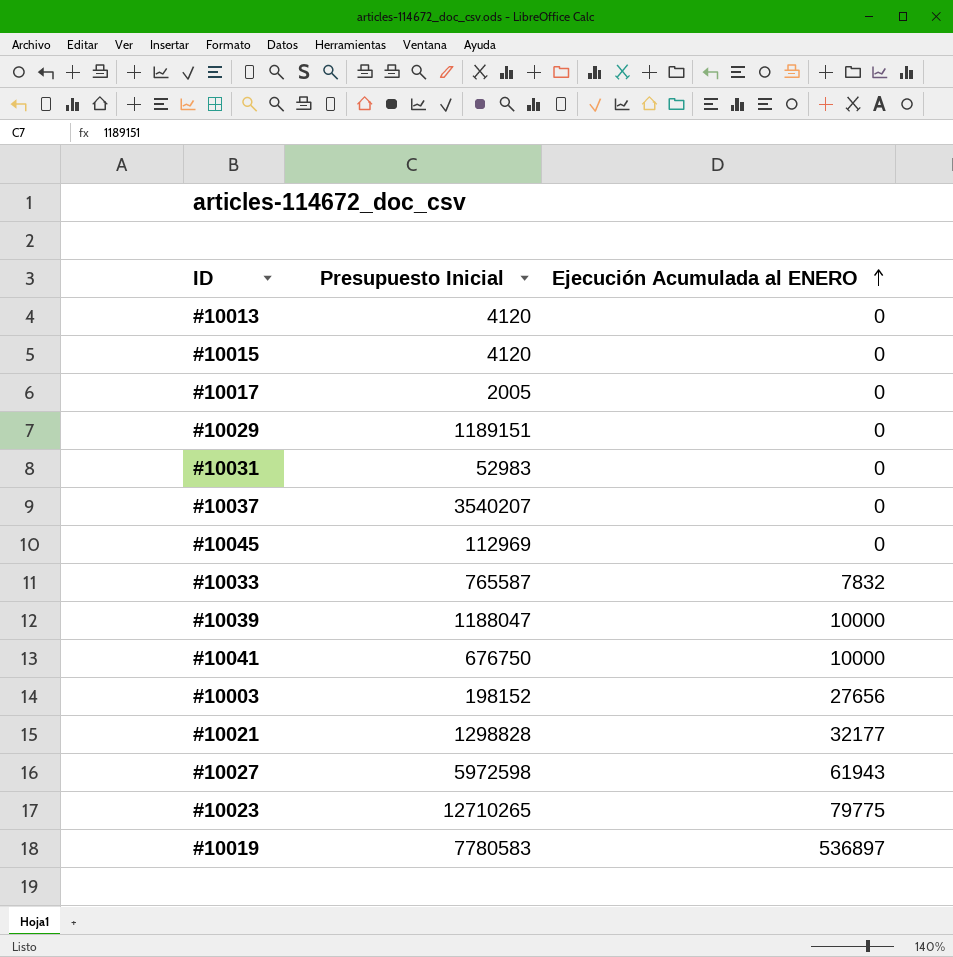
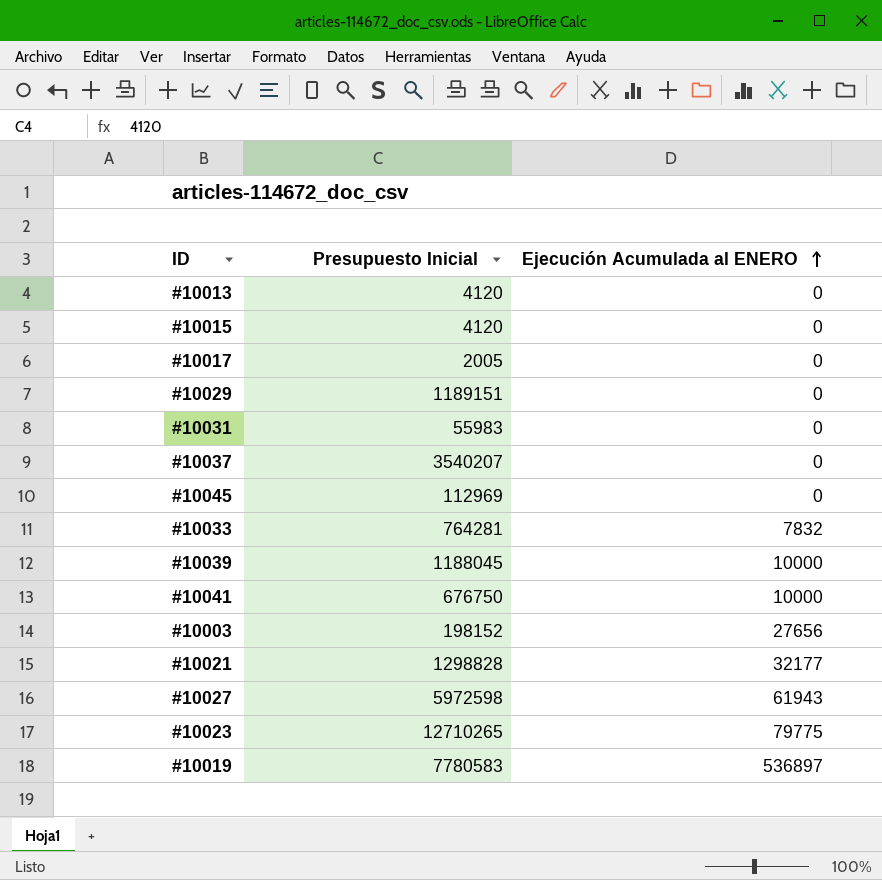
#10031 | Presupuesto Inicial: 52983 -> 55983
#10033 | Presupuesto Inicial: 765587 -> 764281
#10039 | Presupuesto Inicial: 1188047 -> 1188045

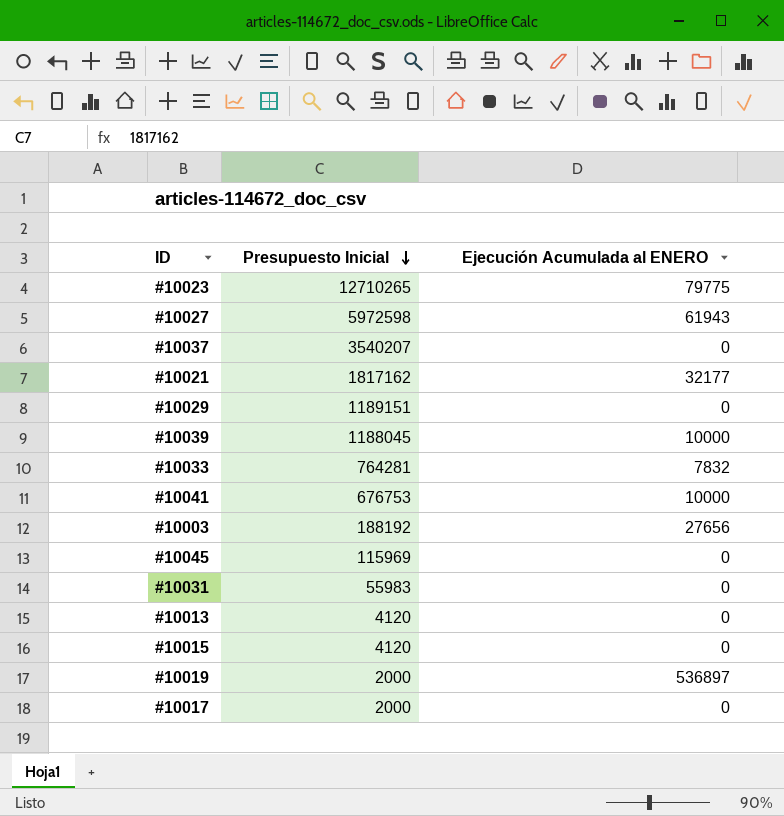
row order: Ejecución Acumulada al ENERO ascending -> Presupuesto Inicial descending
#10021 | Presupuesto Inicial: 1298828 -> 1817162
#10041 | Presupuesto Inicial: 676750 -> 676753
#10003 | Presupuesto Inicial: 198152 -> 188192
#10045 | Presupuesto Inicial: 112969 -> 115969
#10019 | Presupuesto Inicial: 7780583 -> 2000
#10017 | Presupuesto Inicial: 2005 -> 2000

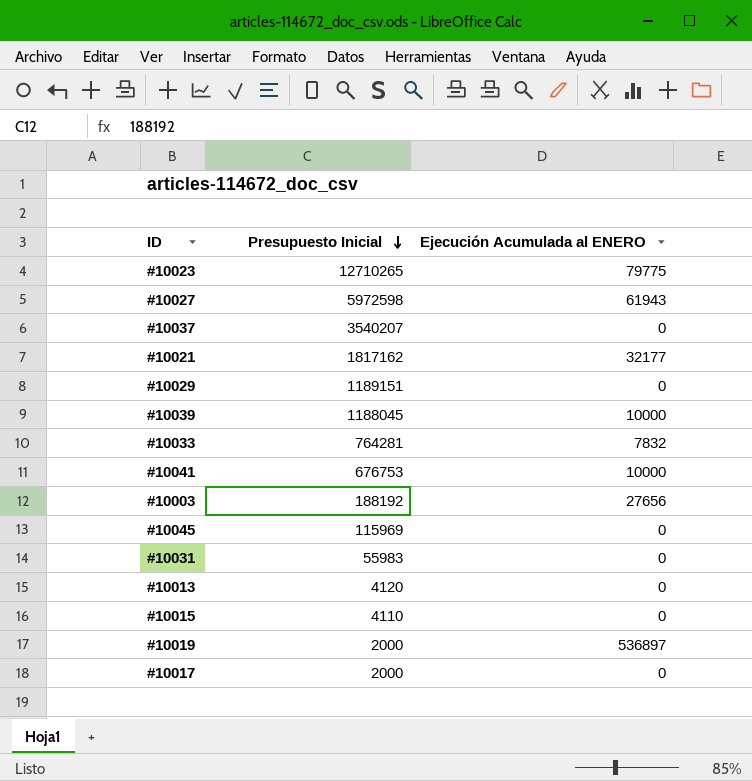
#10015 | Presupuesto Inicial: 4120 -> 4110

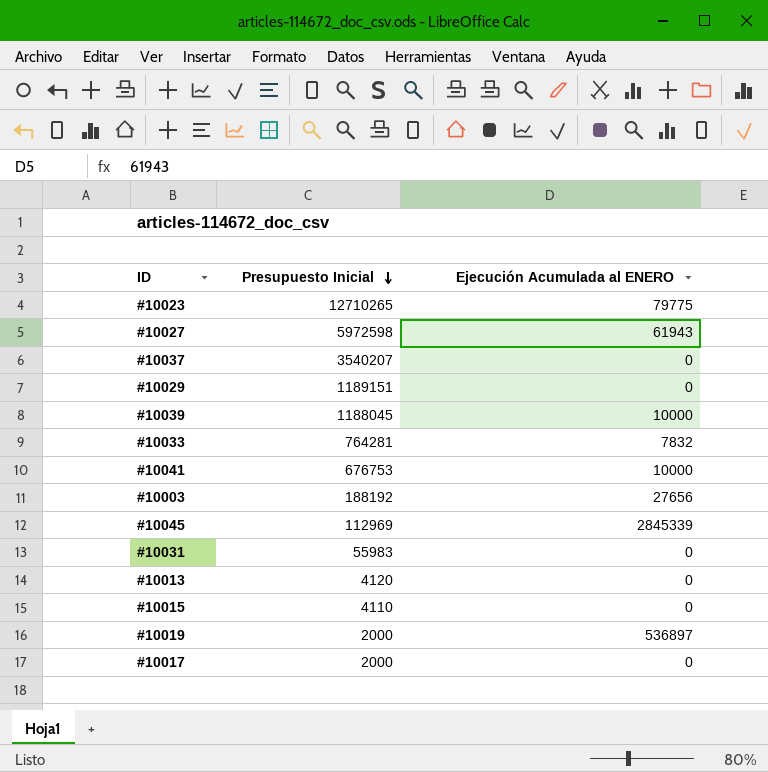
row #10021: 1817162 | 32177 -> none
#10045 | Presupuesto Inicial: 115969 -> 112969
#10045 | Ejecución Acumulada al ENERO: 0 -> 2845339

